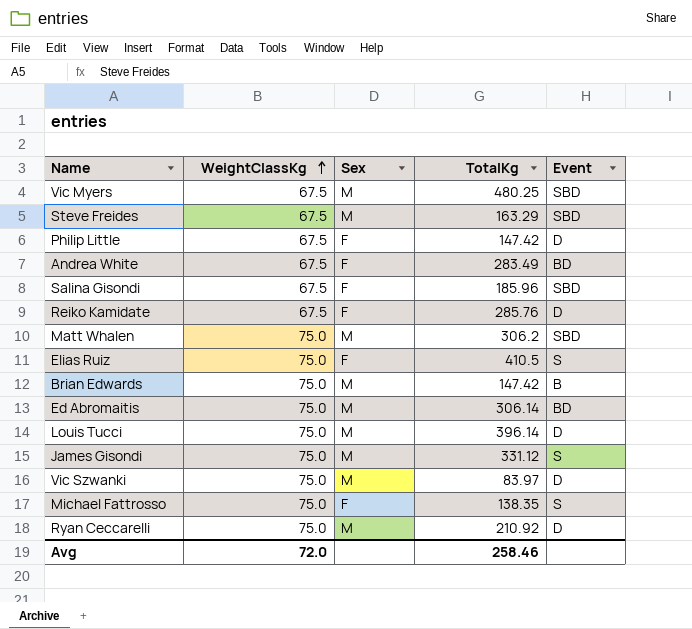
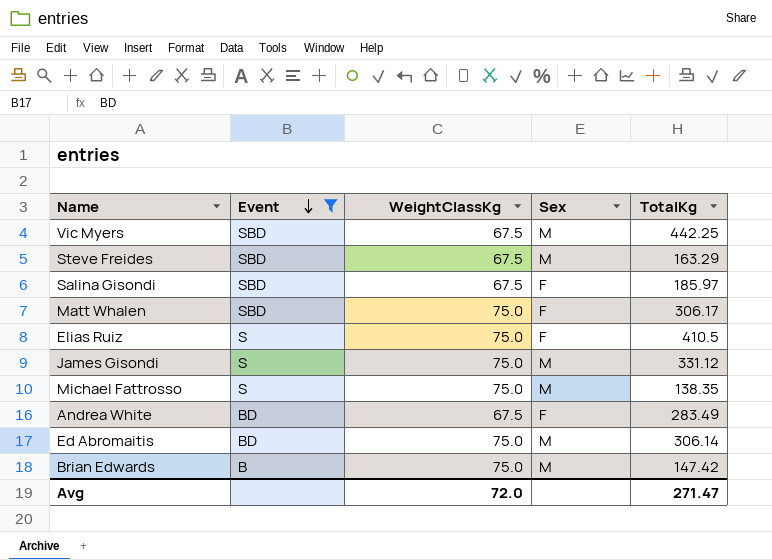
filter: none -> Event != D
row order: WeightClassKg ascending -> Event descending
column Event | position: 5 -> 2
Vic Myers | TotalKg: 480.25 -> 442.25
Salina Gisondi | TotalKg: 185.96 -> 185.97
Matt Whalen | Sex: M -> F
Matt Whalen | TotalKg: 306.2 -> 306.17
Michael Fattrosso | Sex: F -> M
Avg | TotalKg: 258.46 -> 271.47

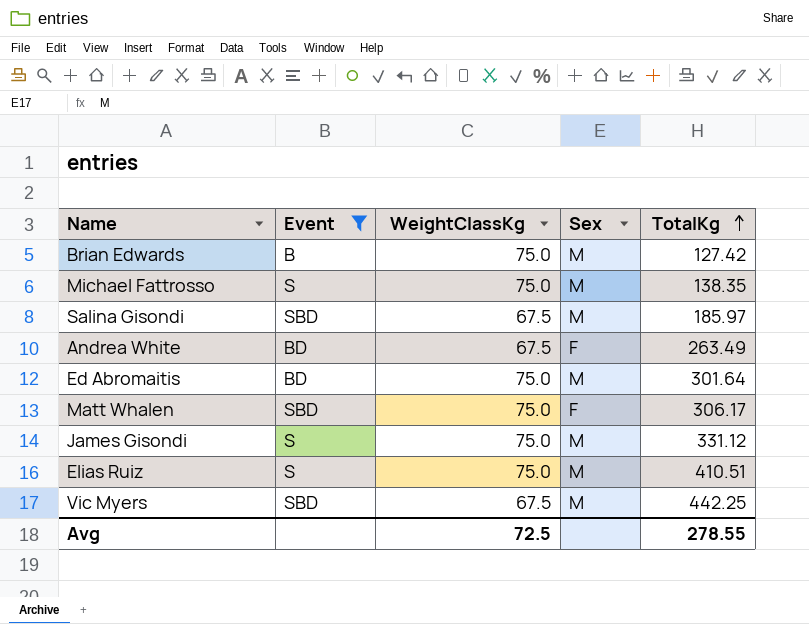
row order: Event descending -> TotalKg ascending
row Steve Freides: SBD | 67.5 | M | 163.29 -> none
Brian Edwards | TotalKg: 147.42 -> 127.42
Salina Gisondi | Sex: F -> M
Andrea White | TotalKg: 283.49 -> 263.49
Ed Abromaitis | TotalKg: 306.14 -> 301.64
Elias Ruiz | Sex: F -> M
Elias Ruiz | TotalKg: 410.5 -> 410.51
Avg | WeightClassKg: 72.0 -> 72.5
Avg | TotalKg: 271.47 -> 278.55

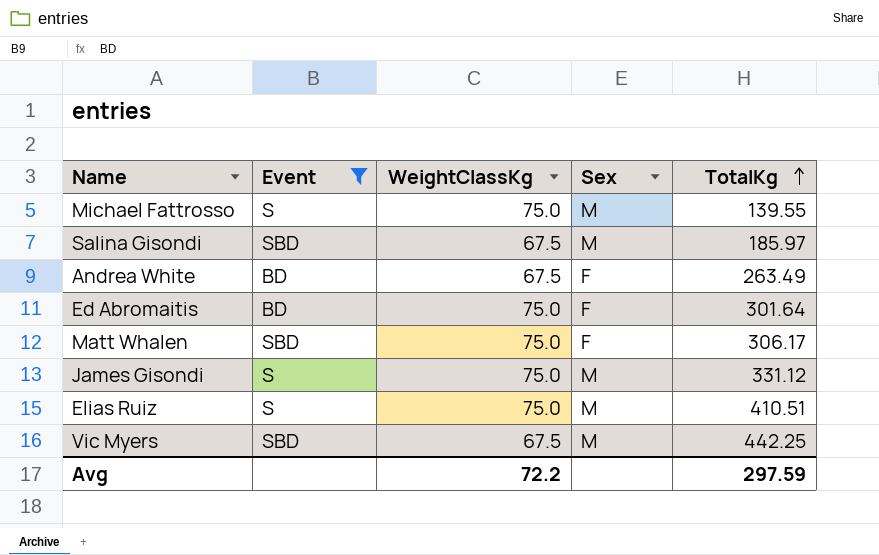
row Brian Edwards: B | 75.0 | M | 127.42 -> none
Michael Fattrosso | TotalKg: 138.35 -> 139.55
Ed Abromaitis | Sex: M -> F
Avg | WeightClassKg: 72.5 -> 72.2
Avg | TotalKg: 278.55 -> 297.59

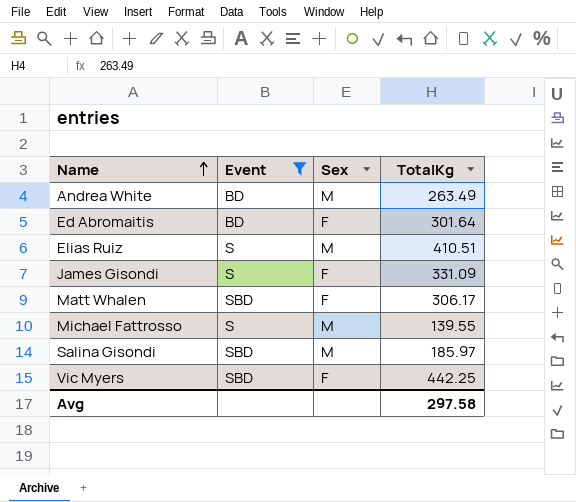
row order: TotalKg ascending -> Name ascending
column WeightClassKg | position: 3 -> none
Andrea White | Sex: F -> M
James Gisondi | Sex: M -> F
James Gisondi | TotalKg: 331.12 -> 331.09
Vic Myers | Sex: M -> F
Avg | TotalKg: 297.59 -> 297.58

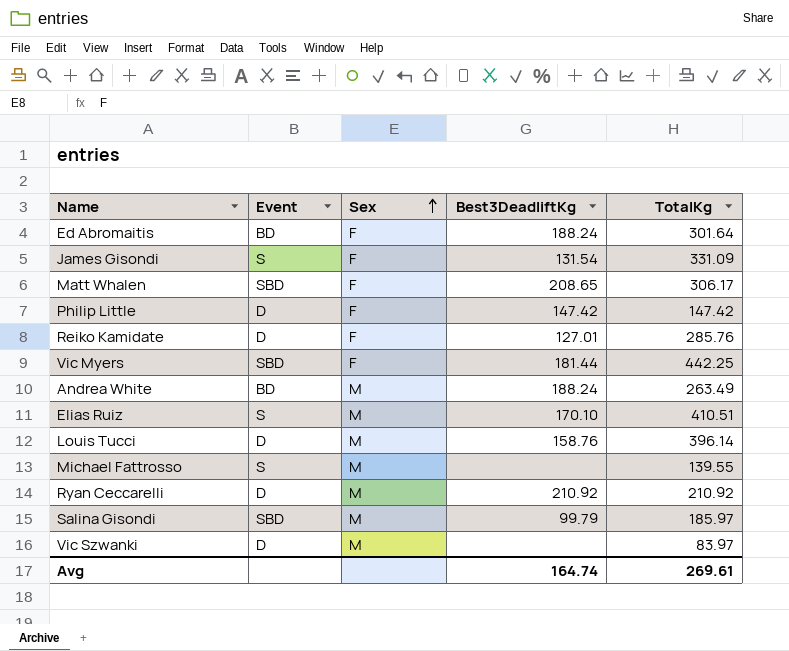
filter: Event != D -> none
row order: Name ascending -> Sex ascending
column Best3DeadliftKg | position: none -> 4
Avg | TotalKg: 297.58 -> 269.61

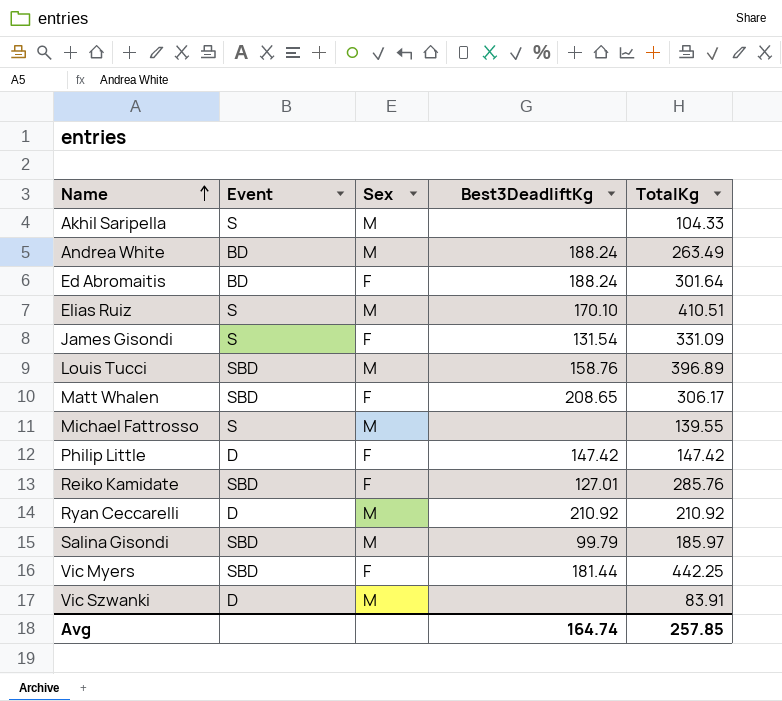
row order: Sex ascending -> Name ascending
row Akhil Saripella: none -> S | M | none | 104.33
Louis Tucci | Event: D -> SBD
Louis Tucci | TotalKg: 396.14 -> 396.89
Reiko Kamidate | Event: D -> SBD
Vic Szwanki | TotalKg: 83.97 -> 83.91
Avg | TotalKg: 269.61 -> 257.85

